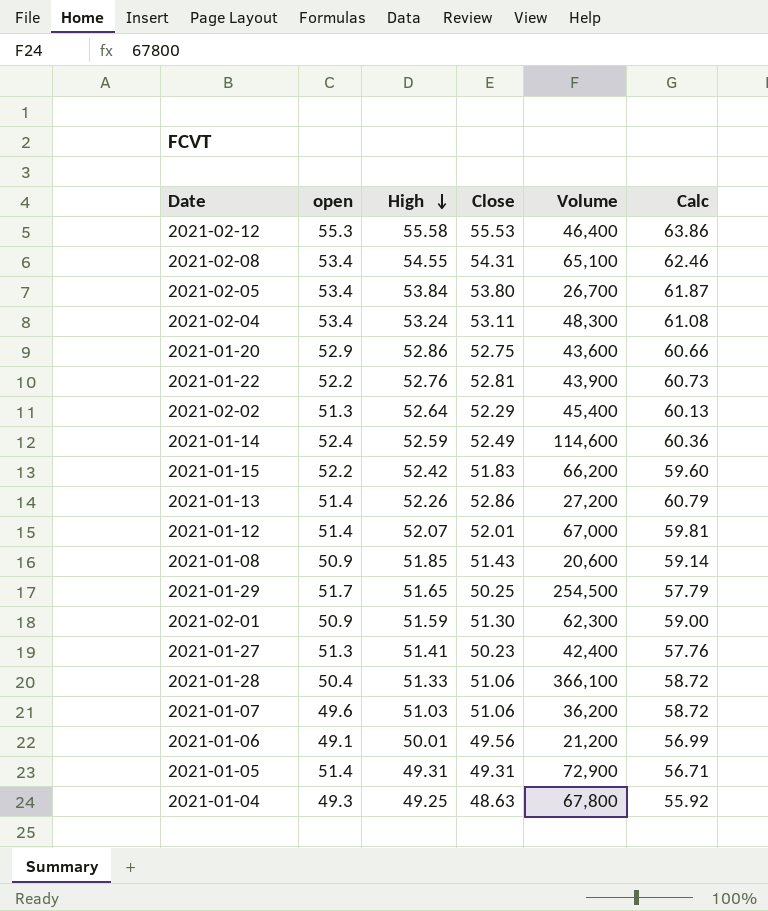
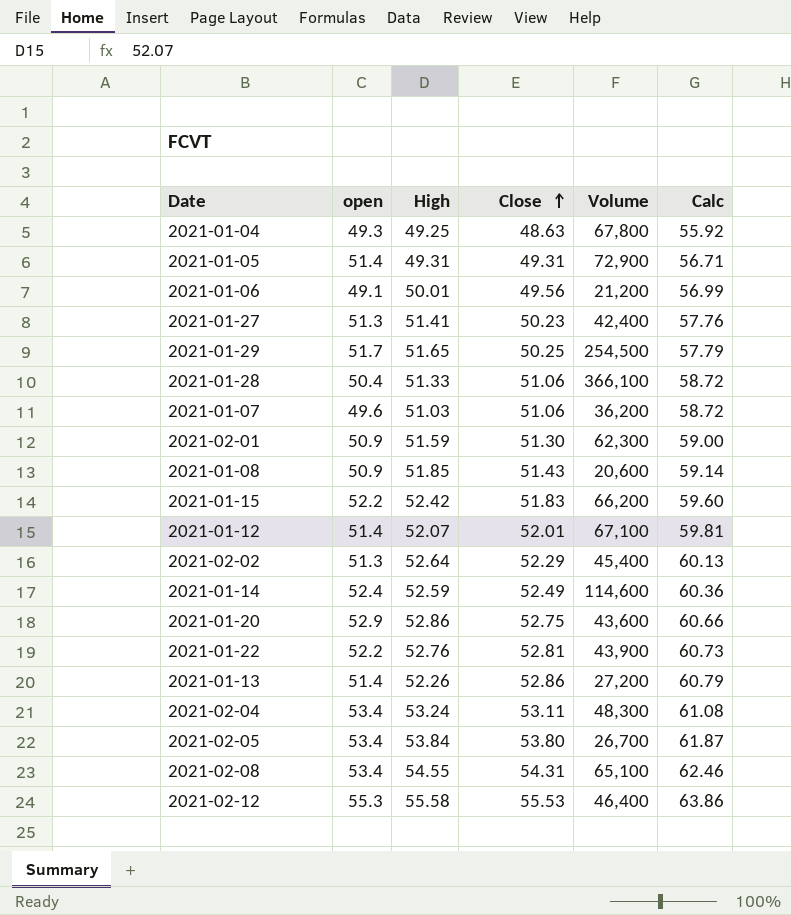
row order: High descending -> Close ascending
2021-01-12 | Volume: 67,000 -> 67,100

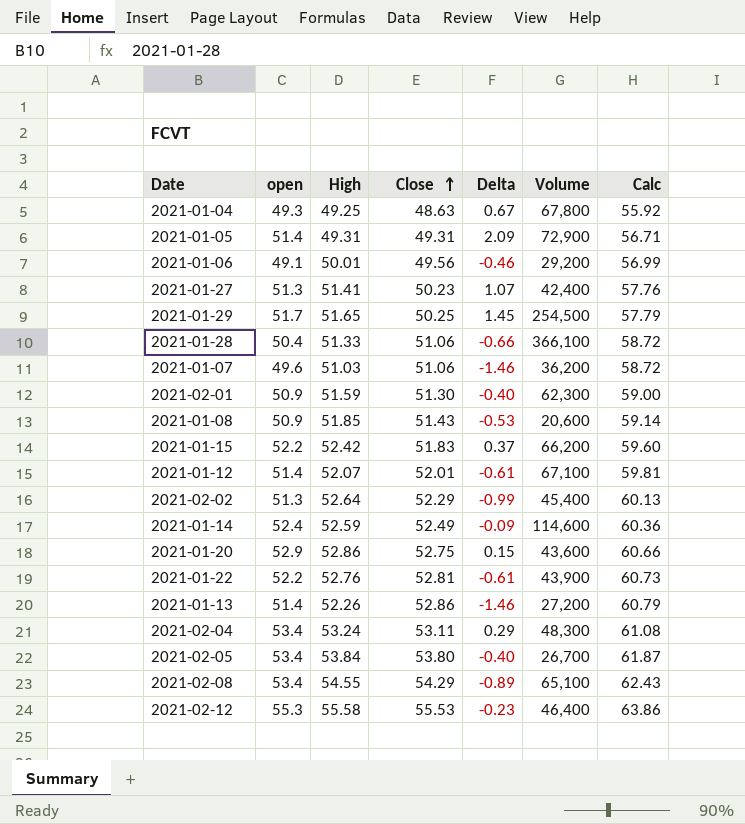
column Delta | formula: none -> [open] - [Close]
2021-01-06 | Volume: 21,200 -> 29,200
2021-02-08 | Close: 54.31 -> 54.29
2021-02-08 | Calc: 62.46 -> 62.43

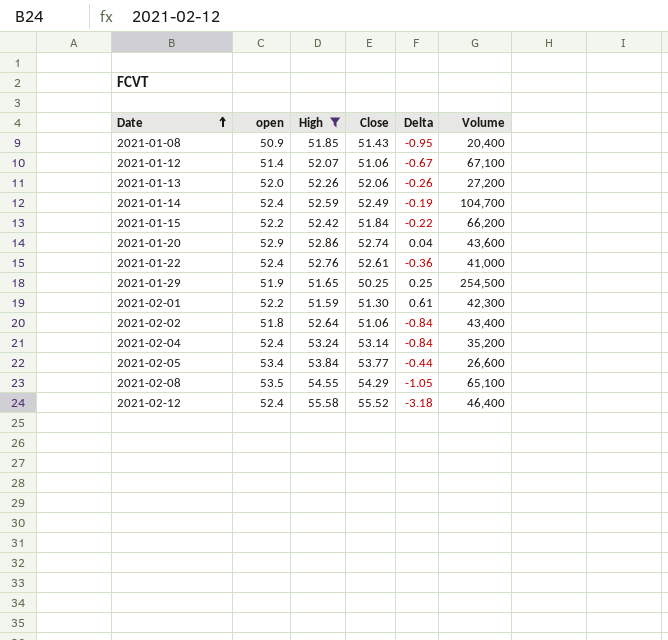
filter: none -> High >= 51.59
row order: Close ascending -> Date ascending
column Calc | formula: [Close] * 1.15 -> none
column Delta | formula: [open] - [Close] -> [open] - [High]
2021-01-08 | Volume: 20,600 -> 20,400
2021-01-12 | Close: 52.01 -> 51.06
2021-01-13 | open: 51.4 -> 52.0
2021-01-13 | Close: 52.86 -> 52.06
2021-01-14 | Volume: 114,600 -> 104,700
2021-01-15 | Close: 51.83 -> 51.84
2021-01-20 | Close: 52.75 -> 52.74
2021-01-22 | open: 52.2 -> 52.4
2021-01-22 | Close: 52.81 -> 52.61
2021-01-22 | Volume: 43,900 -> 41,000
2021-01-29 | open: 51.7 -> 51.9
2021-02-01 | open: 50.9 -> 52.2
2021-02-01 | Volume: 62,300 -> 42,300
2021-02-02 | open: 51.3 -> 51.8
2021-02-02 | Close: 52.29 -> 51.06
2021-02-02 | Volume: 45,400 -> 43,400
2021-02-04 | open: 53.4 -> 52.4
2021-02-04 | Close: 53.11 -> 53.14
2021-02-04 | Volume: 48,300 -> 35,200
2021-02-05 | Close: 53.80 -> 53.77
2021-02-05 | Volume: 26,700 -> 26,600
2021-02-08 | open: 53.4 -> 53.5
2021-02-12 | open: 55.3 -> 52.4
2021-02-12 | Close: 55.53 -> 55.52

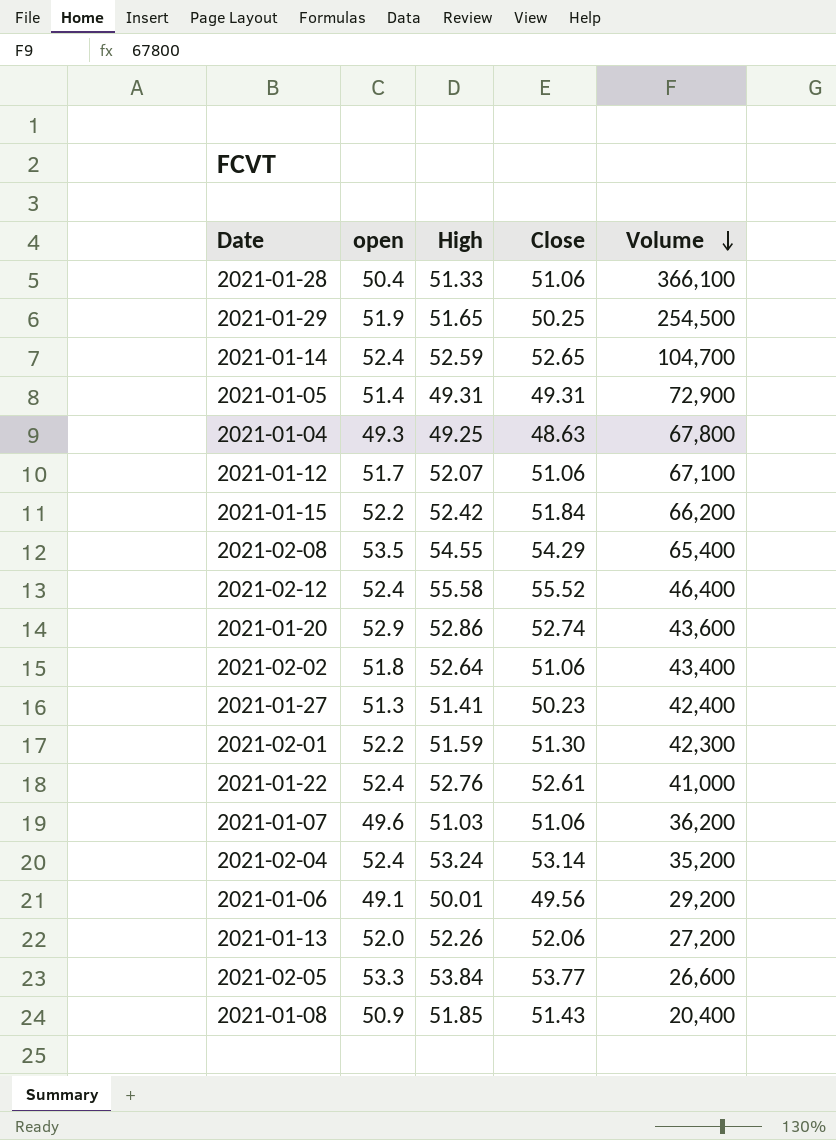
filter: High >= 51.59 -> none
row order: Date ascending -> Volume descending
column Delta | formula: [open] - [High] -> none
2021-01-14 | Close: 52.49 -> 52.65
2021-01-12 | open: 51.4 -> 51.7
2021-02-08 | Volume: 65,100 -> 65,400
2021-02-05 | open: 53.4 -> 53.3

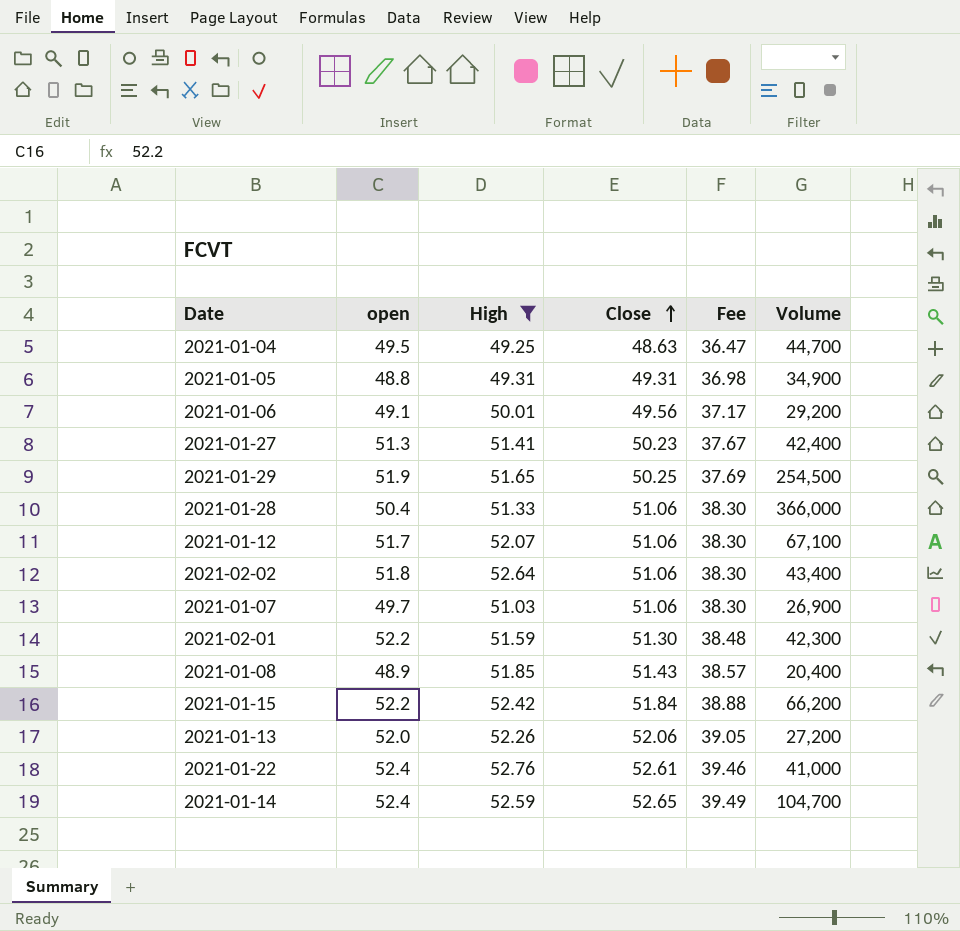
filter: none -> High <= 52.76
row order: Volume descending -> Close ascending
column Fee | formula: none -> [Close] * 0.75
2021-01-04 | open: 49.3 -> 49.5
2021-01-04 | Volume: 67,800 -> 44,700
2021-01-05 | open: 51.4 -> 48.8
2021-01-05 | Volume: 72,900 -> 34,900
2021-01-28 | Volume: 366,100 -> 366,000
2021-01-07 | open: 49.6 -> 49.7
2021-01-07 | Volume: 36,200 -> 26,900
2021-01-08 | open: 50.9 -> 48.9

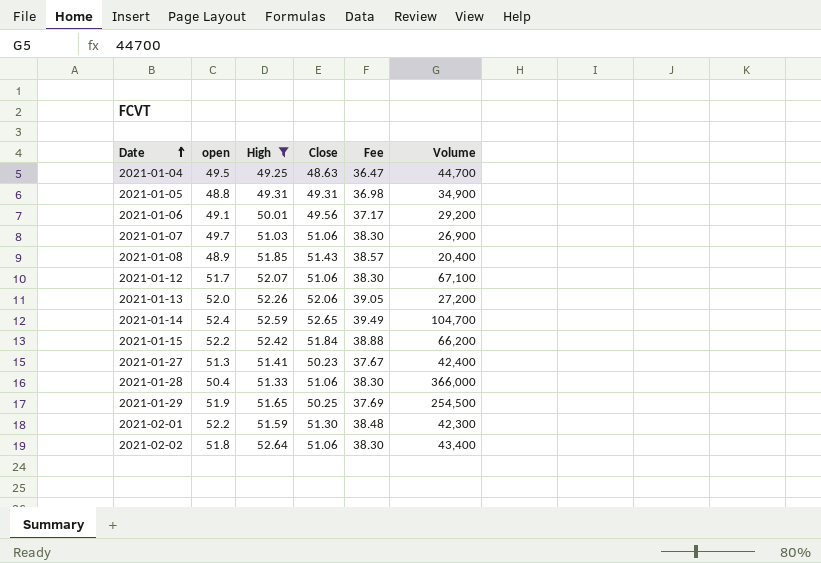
row order: Close ascending -> Date ascending
row 2021-01-22: 52.4 | 52.76 | 52.61 | 39.46 | 41,000 -> none

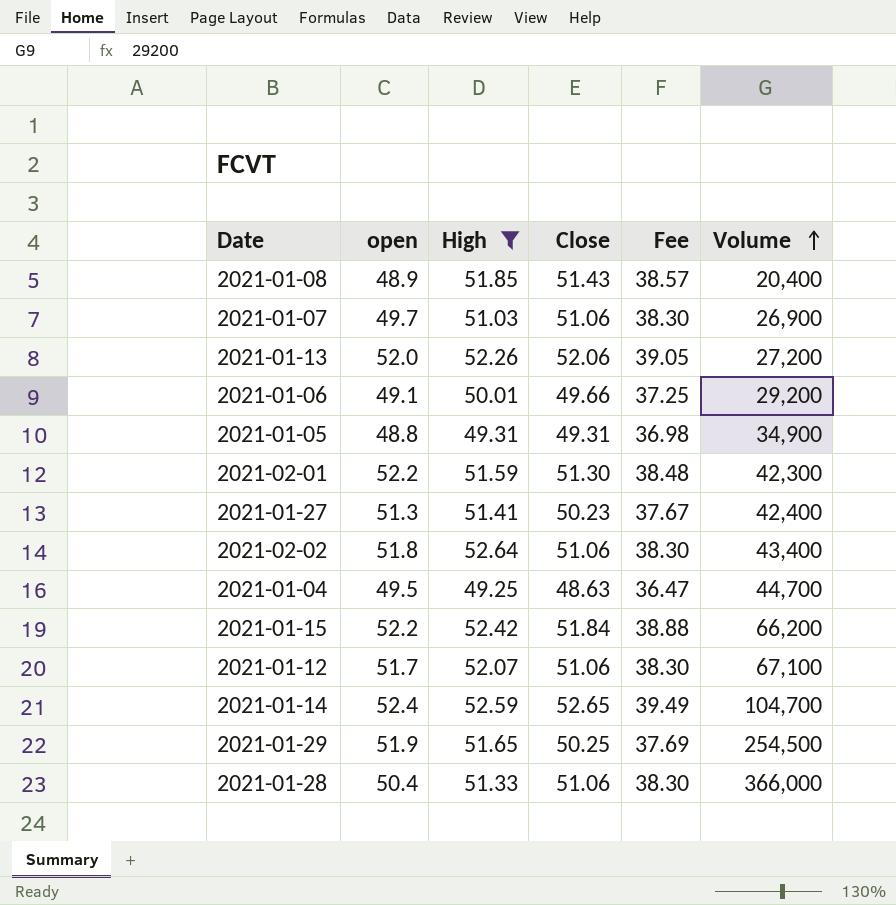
row order: Date ascending -> Volume ascending
2021-01-06 | Close: 49.56 -> 49.66
2021-01-06 | Fee: 37.17 -> 37.25

